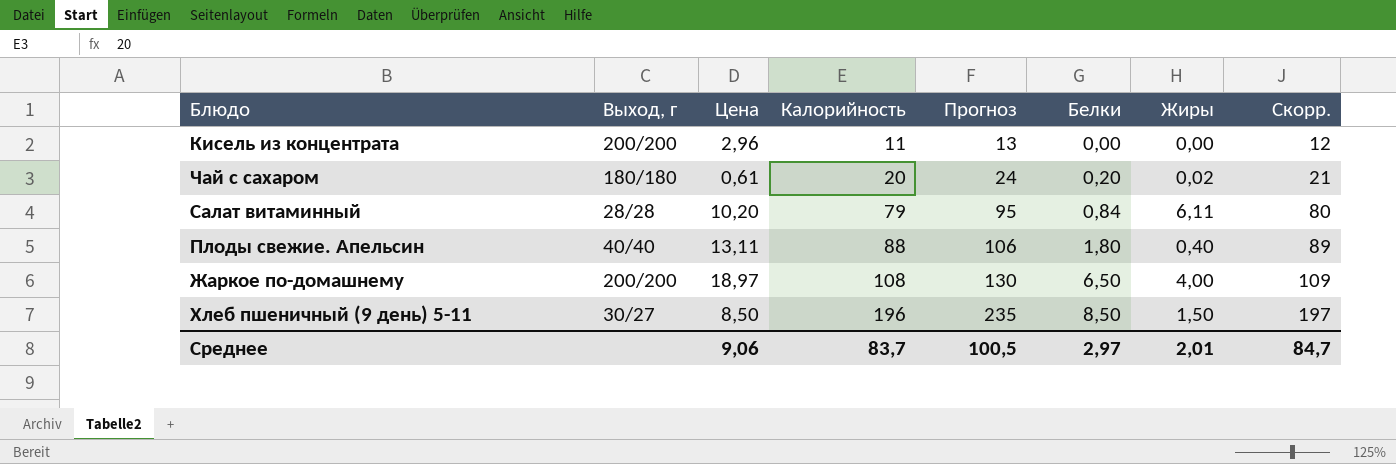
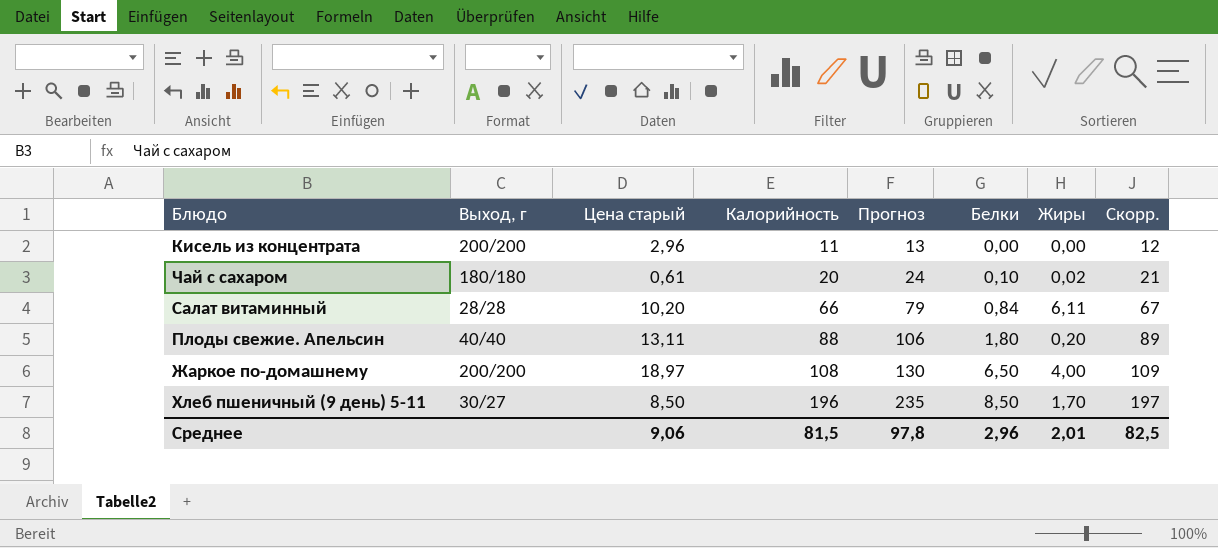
column name: Цена -> Цена старый
Чай с сахаром | Белки: 0,20 -> 0,10
Салат витаминный | Калорийность: 79 -> 66
Салат витаминный | Прогноз: 95 -> 79
Салат витаминный | Скорр.: 80 -> 67
Плоды свежие. Апельсин | Жиры: 0,40 -> 0,20
Хлеб пшеничный (9 день) 5-11 | Жиры: 1,50 -> 1,70
Среднее | Калорийность: 83,7 -> 81,5
Среднее | Прогноз: 100,5 -> 97,8
Среднее | Белки: 2,97 -> 2,96
Среднее | Скорр.: 84,7 -> 82,5

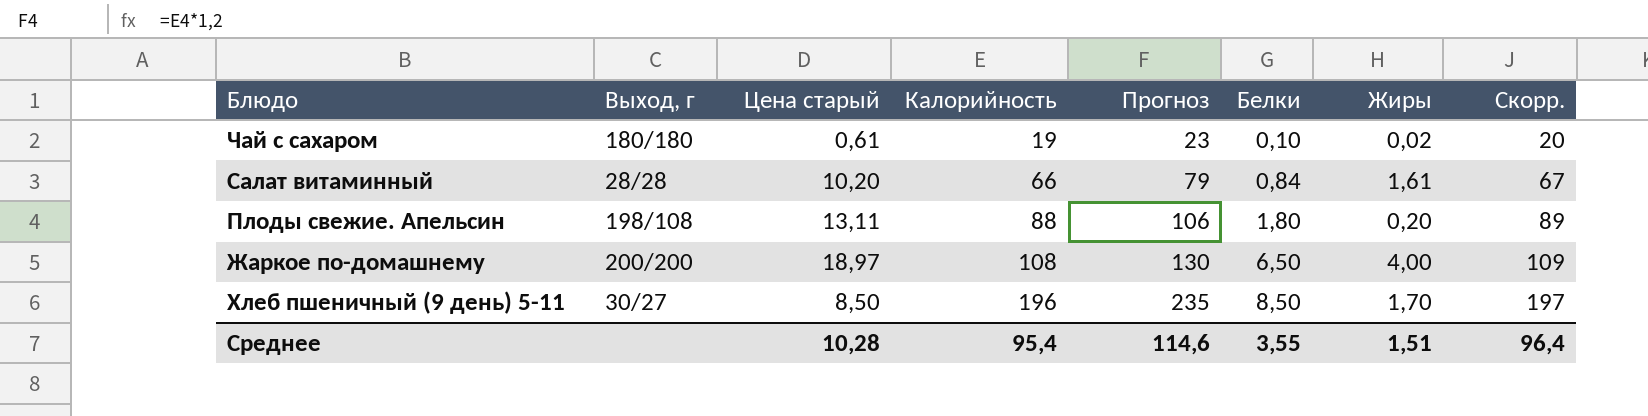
row Кисель из концентрата: 200/200 | 2,96 | 11 | 13 | 0,00 | 0,00 | 12 -> none
Чай с сахаром | Калорийность: 20 -> 19
Чай с сахаром | Прогноз: 24 -> 23
Чай с сахаром | Скорр.: 21 -> 20
Салат витаминный | Жиры: 6,11 -> 1,61
Плоды свежие. Апельсин | Выход, г: 40/40 -> 198/108
Среднее | Цена старый: 9,06 -> 10,28
Среднее | Калорийность: 81,5 -> 95,4
Среднее | Прогноз: 97,8 -> 114,6
Среднее | Белки: 2,96 -> 3,55
Среднее | Жиры: 2,01 -> 1,51
Среднее | Скорр.: 82,5 -> 96,4

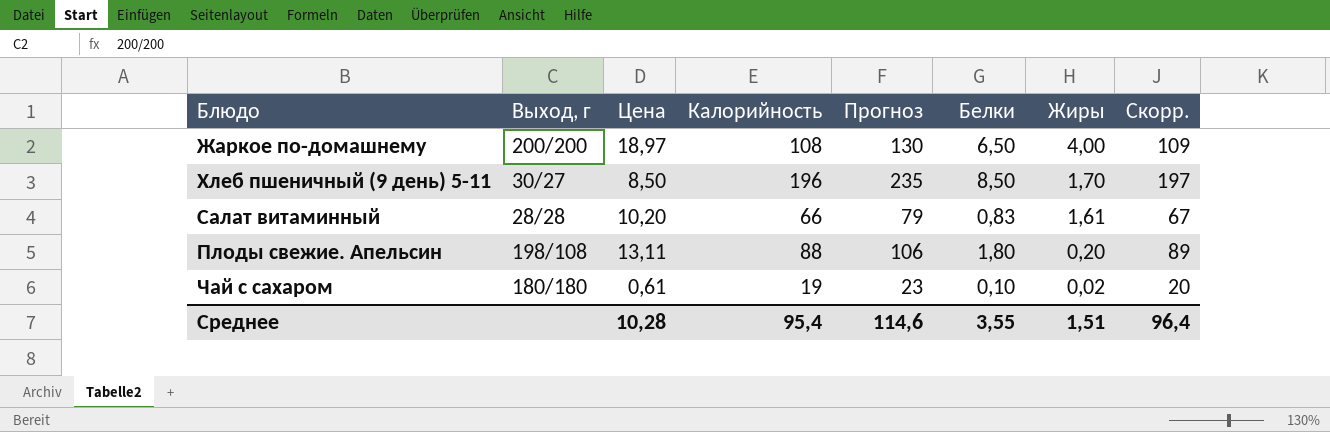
row order: Калорийность ascending -> Жиры descending
column name: Цена старый -> Цена
Салат витаминный | Белки: 0,84 -> 0,83

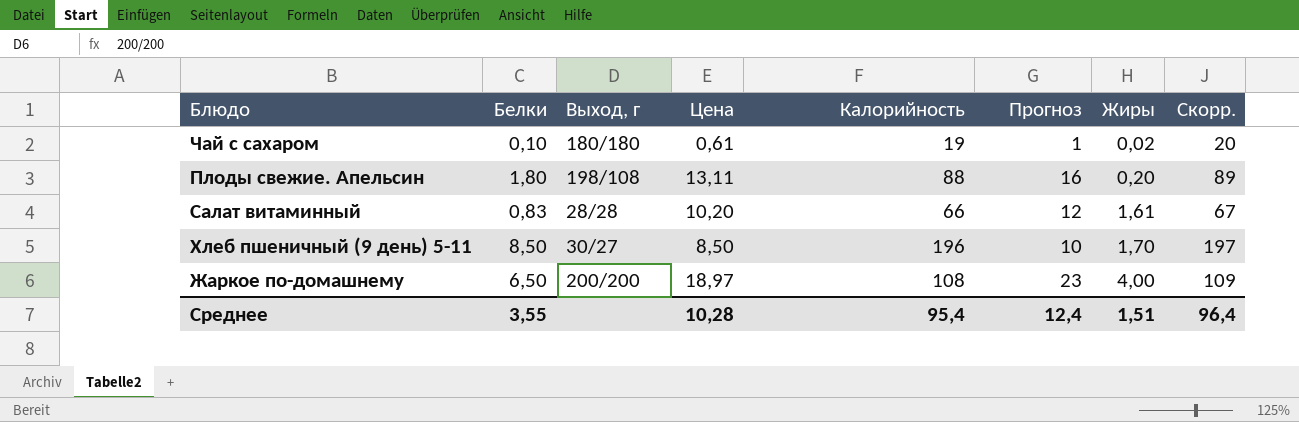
row order: Жиры descending -> Жиры ascending
column Белки | position: 6 -> 2
column Прогноз | formula: [Калорийность] * 1,2 -> [Цена] * 1,2
Среднее | Прогноз: 114,6 -> 12,4

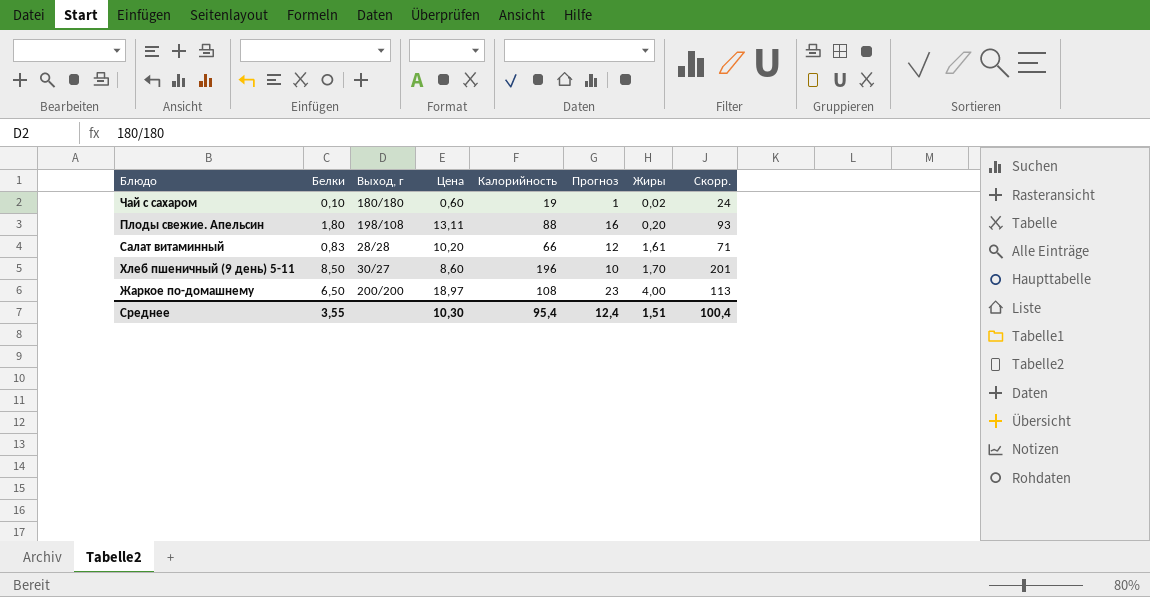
column Скорр. | formula: [Калорийность] + 1 -> [Калорийность] + 5
Чай с сахаром | Цена: 0,61 -> 0,60
Хлеб пшеничный (9 день) 5-11 | Цена: 8,50 -> 8,60
Среднее | Цена: 10,28 -> 10,30
Среднее | Скорр.: 96,4 -> 100,4

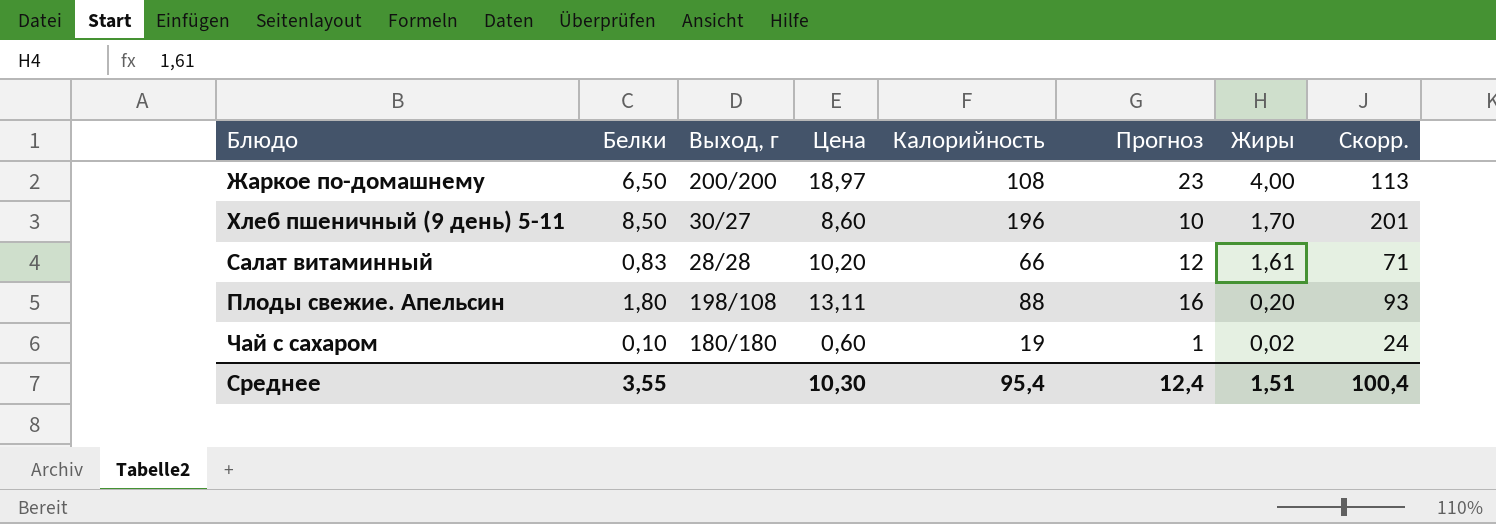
row order: Жиры ascending -> Жиры descending

